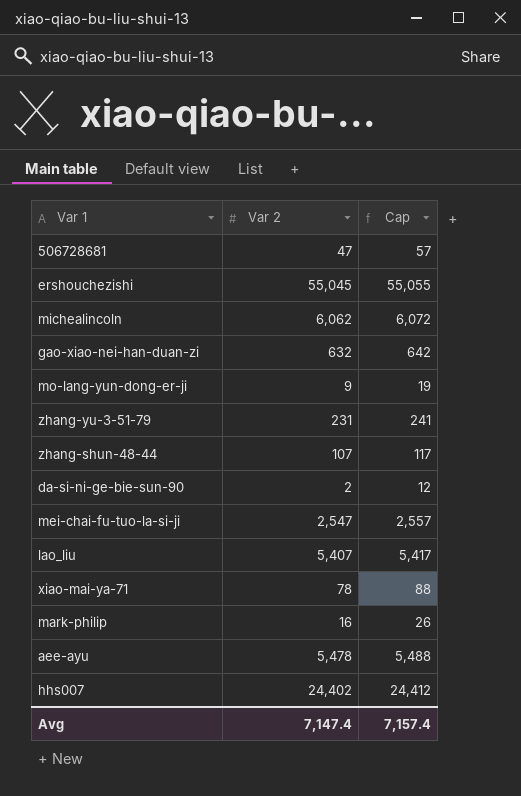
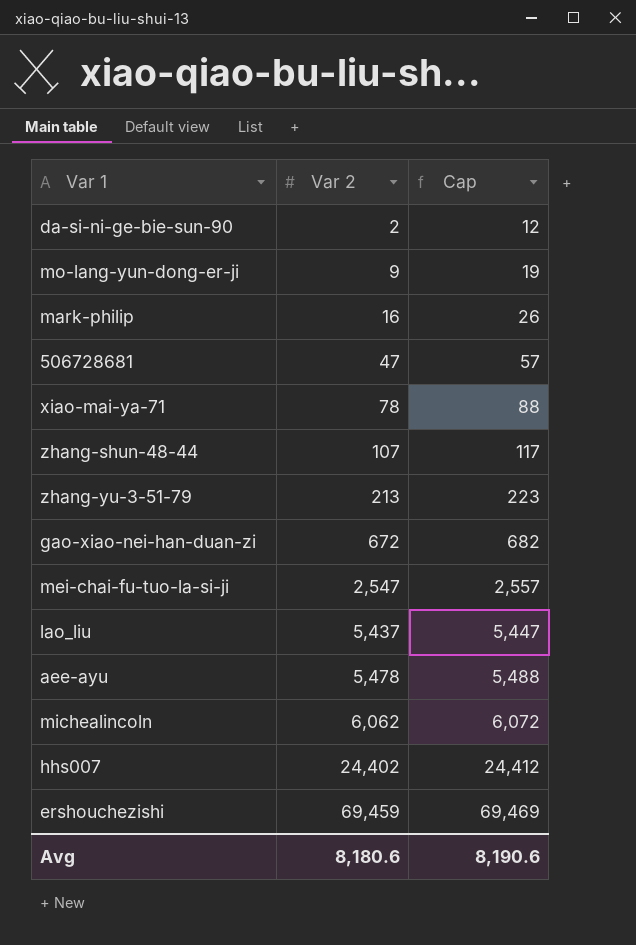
row order: none -> Var 2 ascending
zhang-yu-3-51-79 | Var 2: 231 -> 213
zhang-yu-3-51-79 | Cap: 241 -> 223
gao-xiao-nei-han-duan-zi | Var 2: 632 -> 672
gao-xiao-nei-han-duan-zi | Cap: 642 -> 682
lao_liu | Var 2: 5,407 -> 5,437
lao_liu | Cap: 5,417 -> 5,447
ershouchezishi | Var 2: 55,045 -> 69,459
ershouchezishi | Cap: 55,055 -> 69,469
Avg | Var 2: 7,147.4 -> 8,180.6
Avg | Cap: 7,157.4 -> 8,190.6

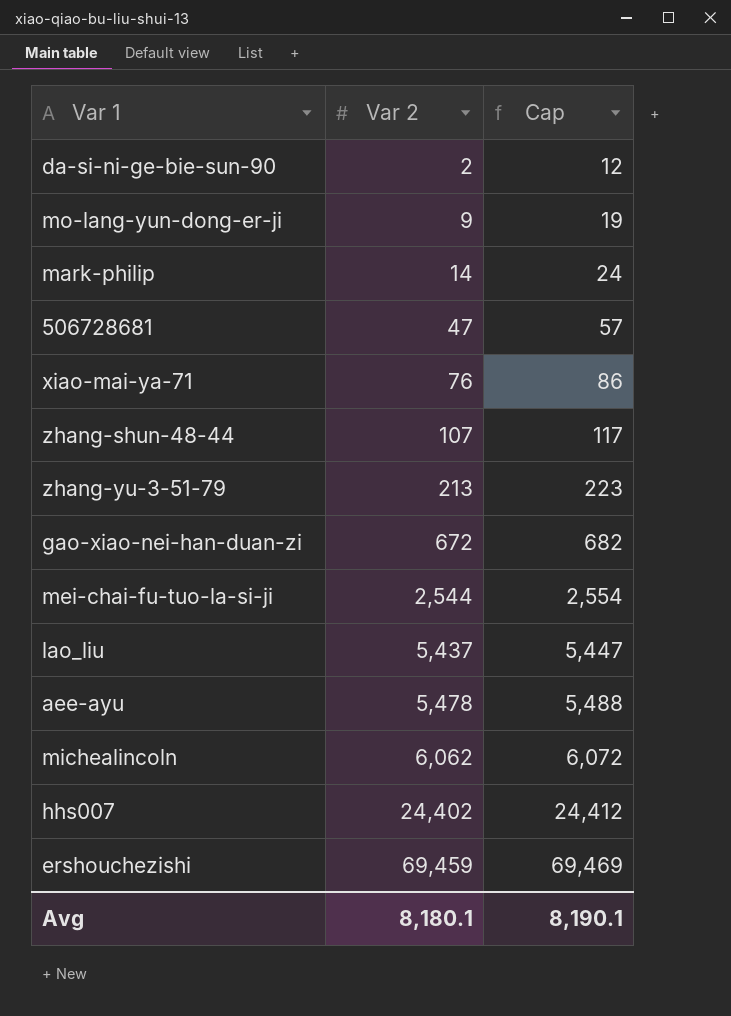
mark-philip | Var 2: 16 -> 14
mark-philip | Cap: 26 -> 24
xiao-mai-ya-71 | Var 2: 78 -> 76
xiao-mai-ya-71 | Cap: 88 -> 86
mei-chai-fu-tuo-la-si-ji | Var 2: 2,547 -> 2,544
mei-chai-fu-tuo-la-si-ji | Cap: 2,557 -> 2,554
Avg | Var 2: 8,180.6 -> 8,180.1
Avg | Cap: 8,190.6 -> 8,190.1

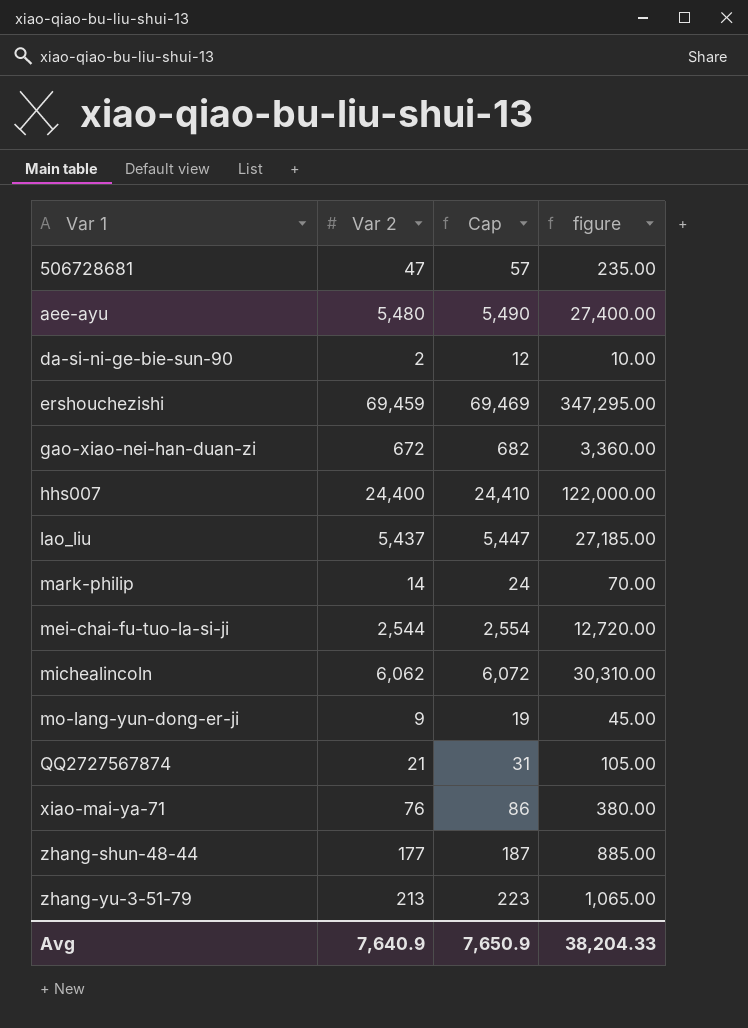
row order: Var 2 ascending -> Var 1 ascending
column figure | formula: none -> [Var 2] * 5
aee-ayu | Var 2: 5,478 -> 5,480
aee-ayu | Cap: 5,488 -> 5,490
hhs007 | Var 2: 24,402 -> 24,400
hhs007 | Cap: 24,412 -> 24,410
row QQ2727567874: none -> 21 | 31 | 105.00
zhang-shun-48-44 | Var 2: 107 -> 177
zhang-shun-48-44 | Cap: 117 -> 187
Avg | Var 2: 8,180.1 -> 7,640.9
Avg | Cap: 8,190.1 -> 7,650.9

